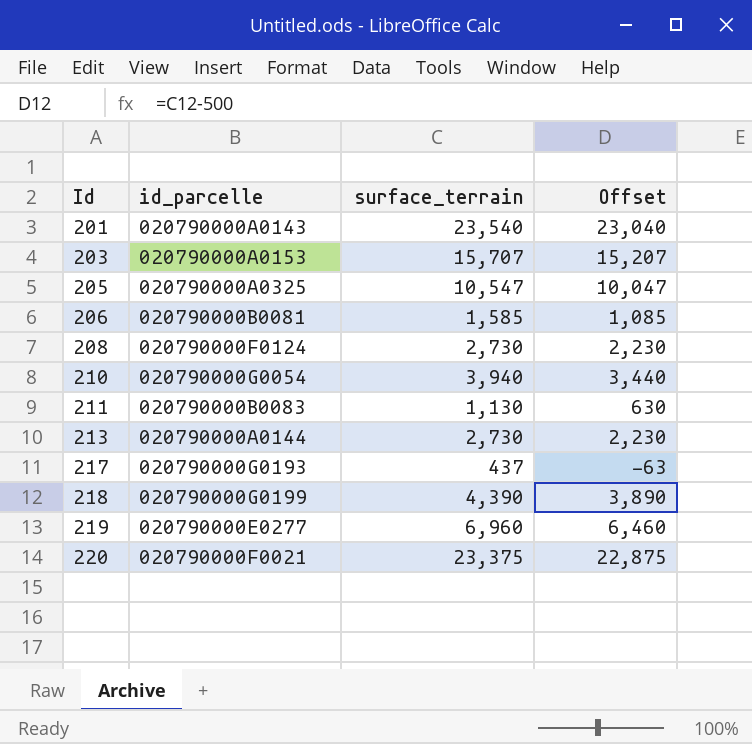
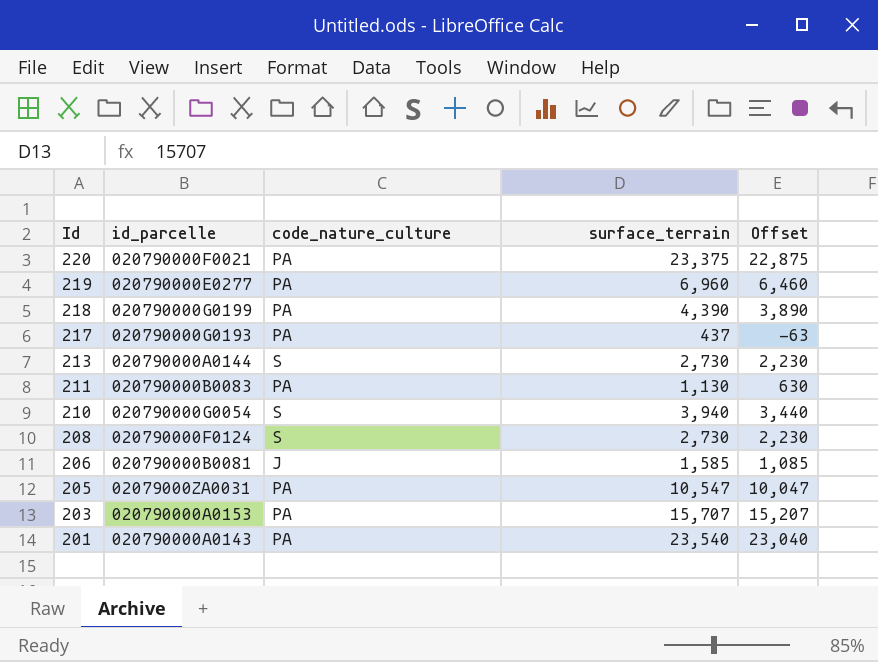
row order: Id ascending -> Id descending
column code_nature_culture | position: none -> 3
205 | id_parcelle: 020790000A0325 -> 02079000ZA0031

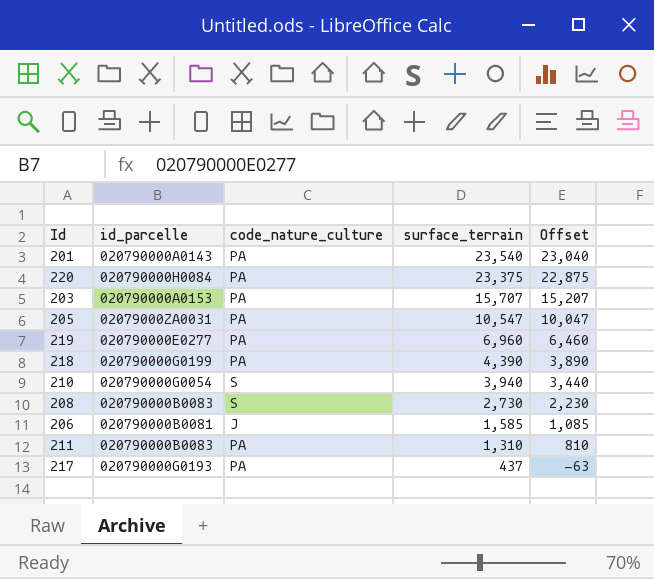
row order: Id descending -> surface_terrain descending
row 213: 020790000A0144 | S | 2,730 | 2,230 -> none
220 | id_parcelle: 020790000F0021 -> 020790000H0084
208 | id_parcelle: 020790000F0124 -> 020790000B0083
211 | surface_terrain: 1,130 -> 1,310
211 | Offset: 630 -> 810

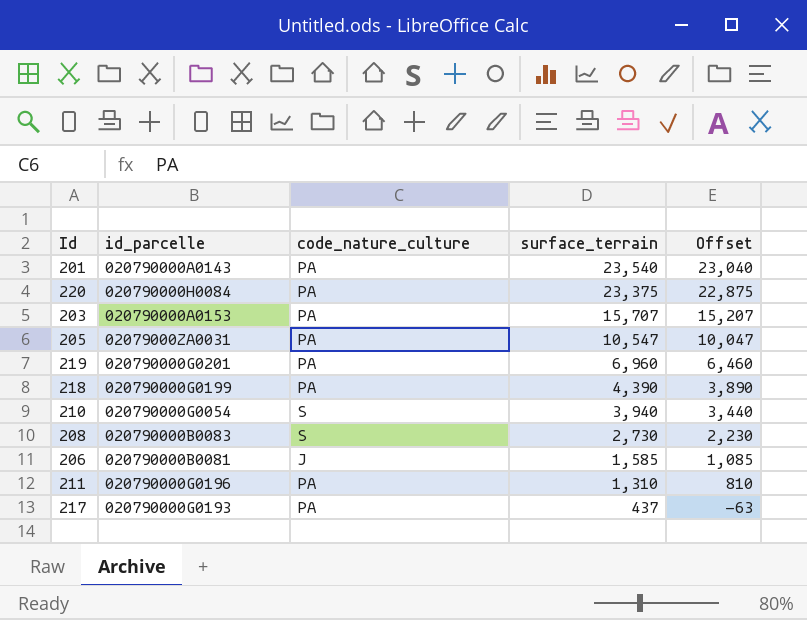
219 | id_parcelle: 020790000E0277 -> 020790000G0201
211 | id_parcelle: 020790000B0083 -> 020790000G0196

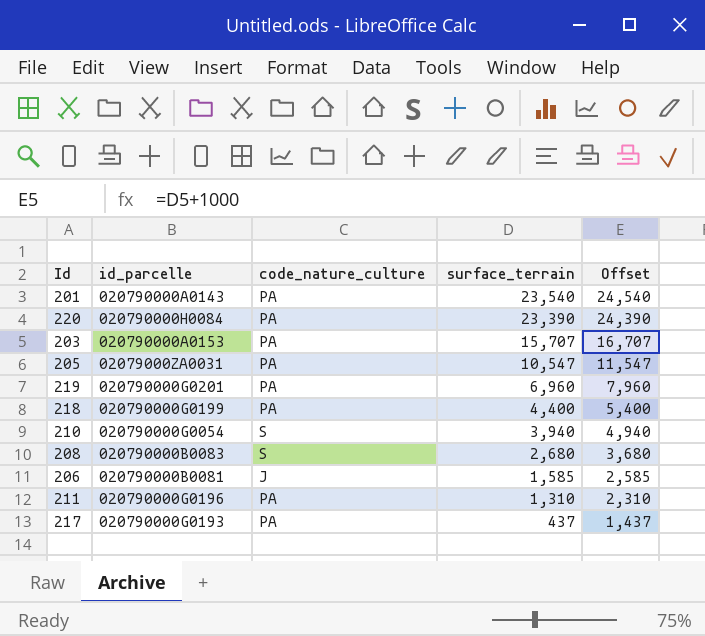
column Offset | formula: [surface_terrain] - 500 -> [surface_terrain] + 1000
220 | surface_terrain: 23,375 -> 23,390
218 | surface_terrain: 4,390 -> 4,400
208 | surface_terrain: 2,730 -> 2,680

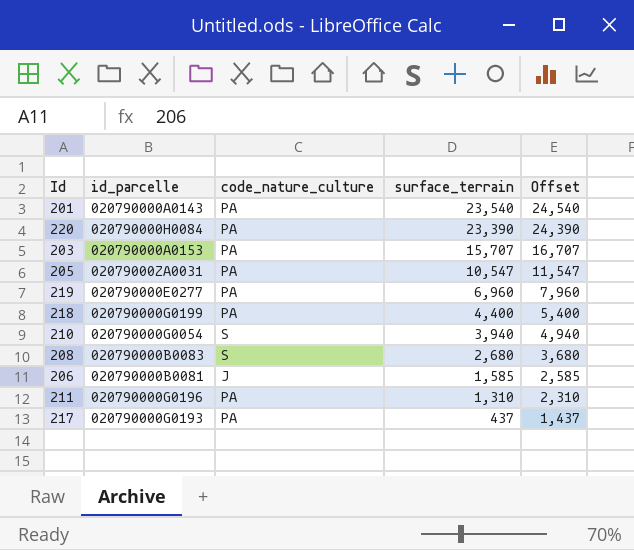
219 | id_parcelle: 020790000G0201 -> 020790000E0277

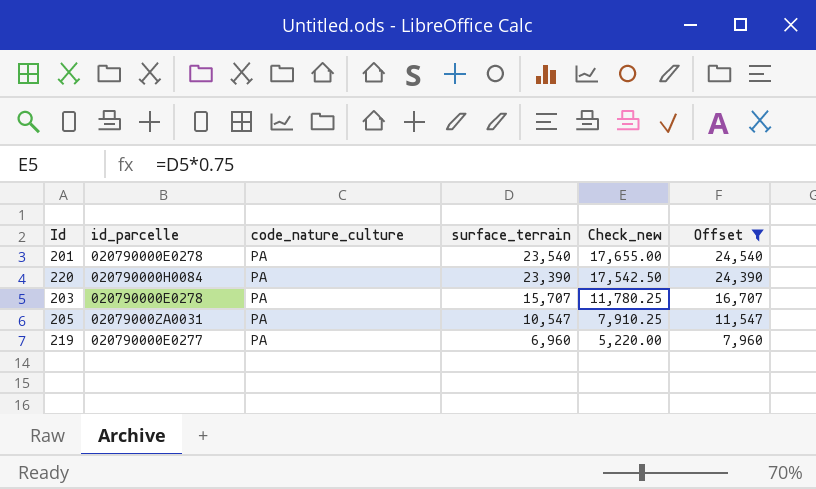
filter: none -> Offset >= 7,960
column Check_new | formula: none -> [surface_terrain] * 0.75
201 | id_parcelle: 020790000A0143 -> 020790000E0278
203 | id_parcelle: 020790000A0153 -> 020790000E0278

